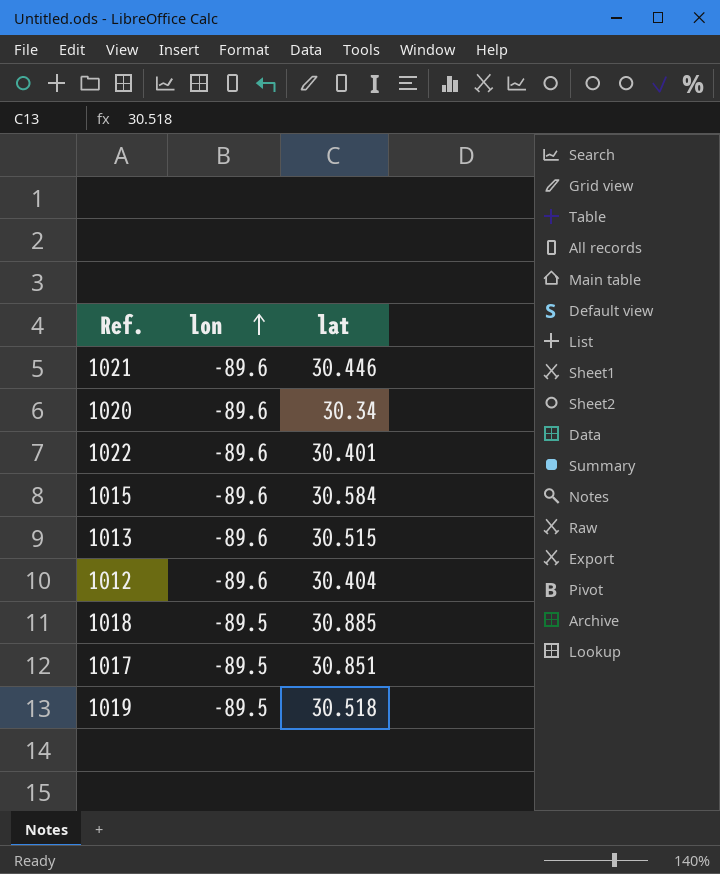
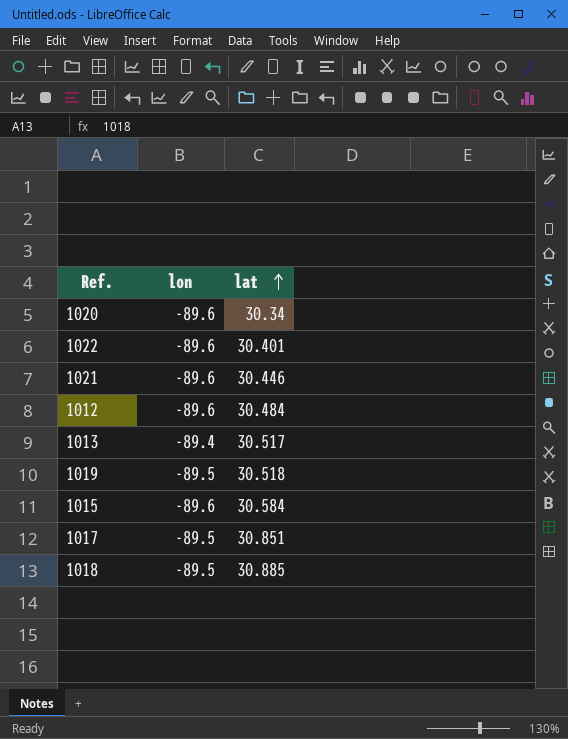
row order: lon ascending -> lat ascending
1012 | lat: 30.404 -> 30.484
1013 | lon: -89.6 -> -89.4
1013 | lat: 30.515 -> 30.517

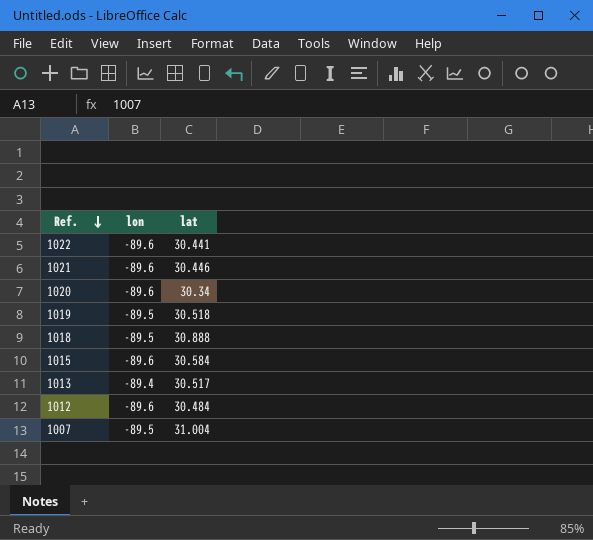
row order: lat ascending -> Ref. descending
row 1017: -89.5 | 30.851 -> none
1022 | lat: 30.401 -> 30.441
1018 | lat: 30.885 -> 30.888
row 1007: none -> -89.5 | 31.004

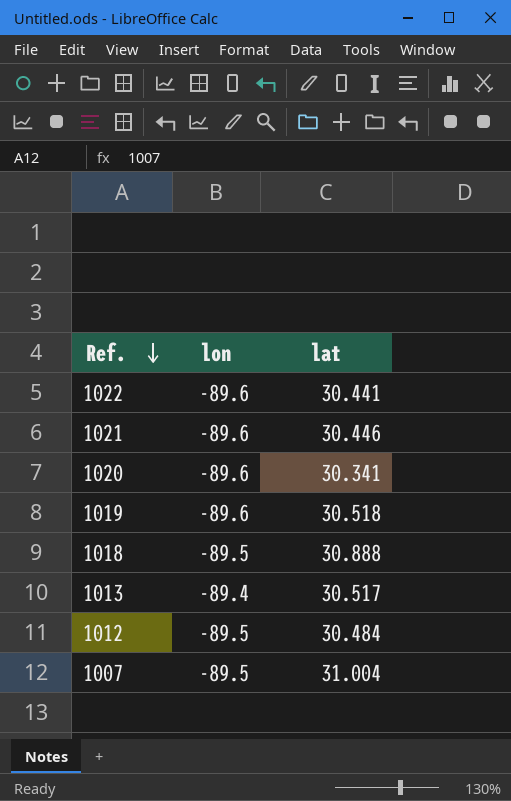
row 1015: -89.6 | 30.584 -> none
1020 | lat: 30.34 -> 30.341
1019 | lon: -89.5 -> -89.6
1012 | lon: -89.6 -> -89.5

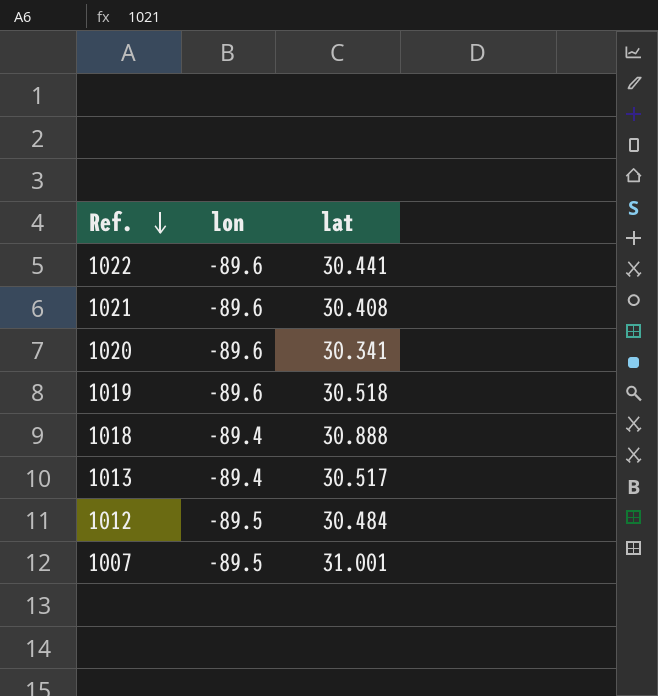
1021 | lat: 30.446 -> 30.408
1018 | lon: -89.5 -> -89.4
1007 | lat: 31.004 -> 31.001

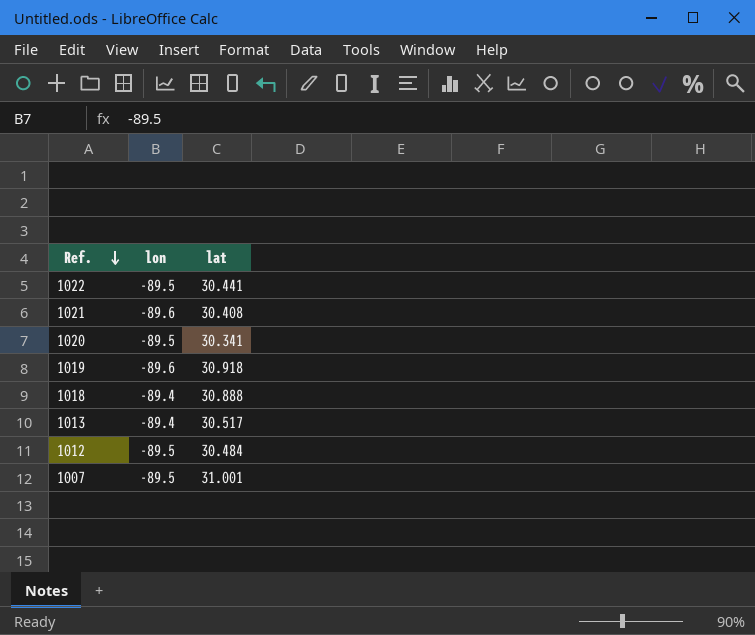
1022 | lon: -89.6 -> -89.5
1020 | lon: -89.6 -> -89.5
1019 | lat: 30.518 -> 30.918

